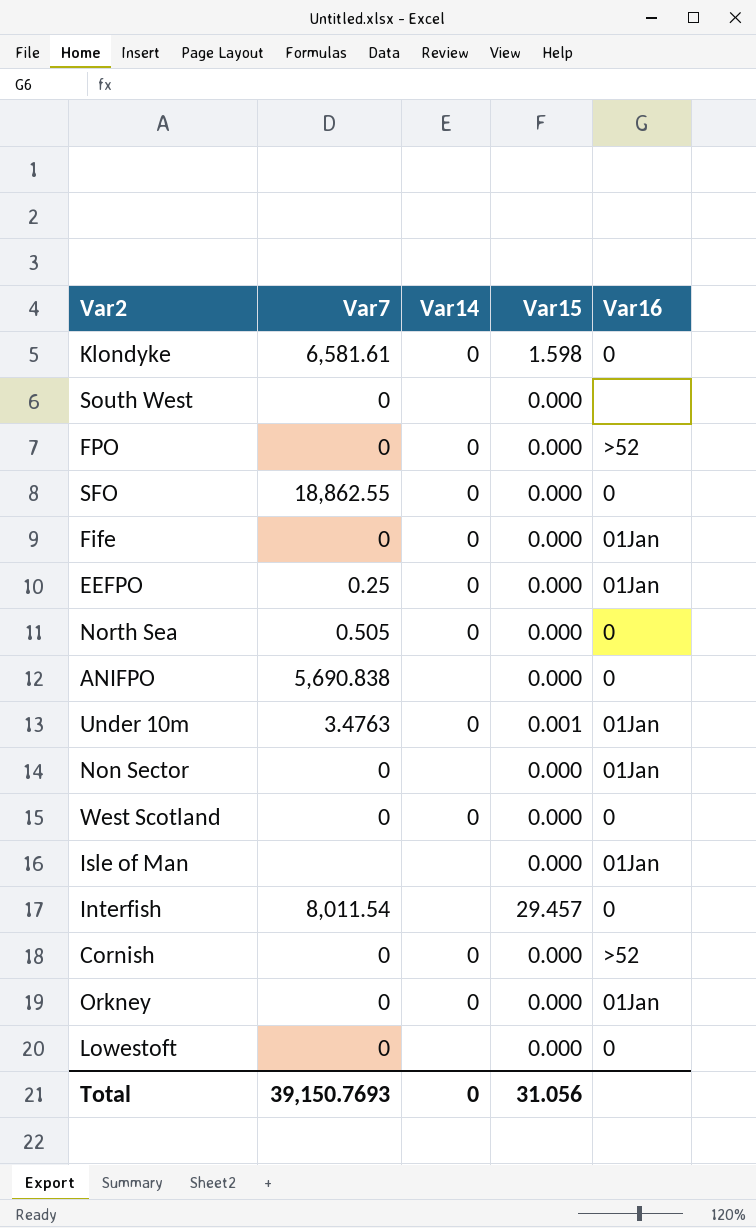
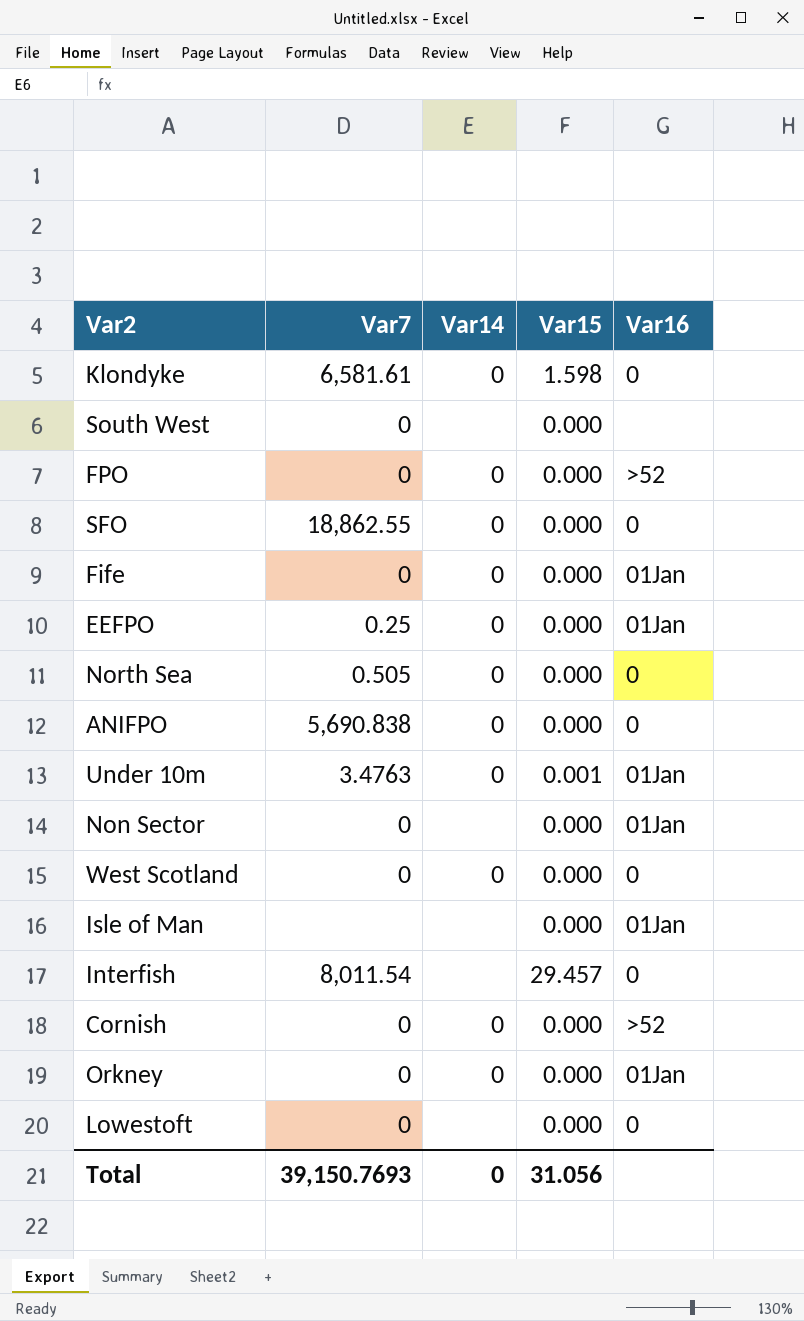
ANIFPO | Var14: none -> 0

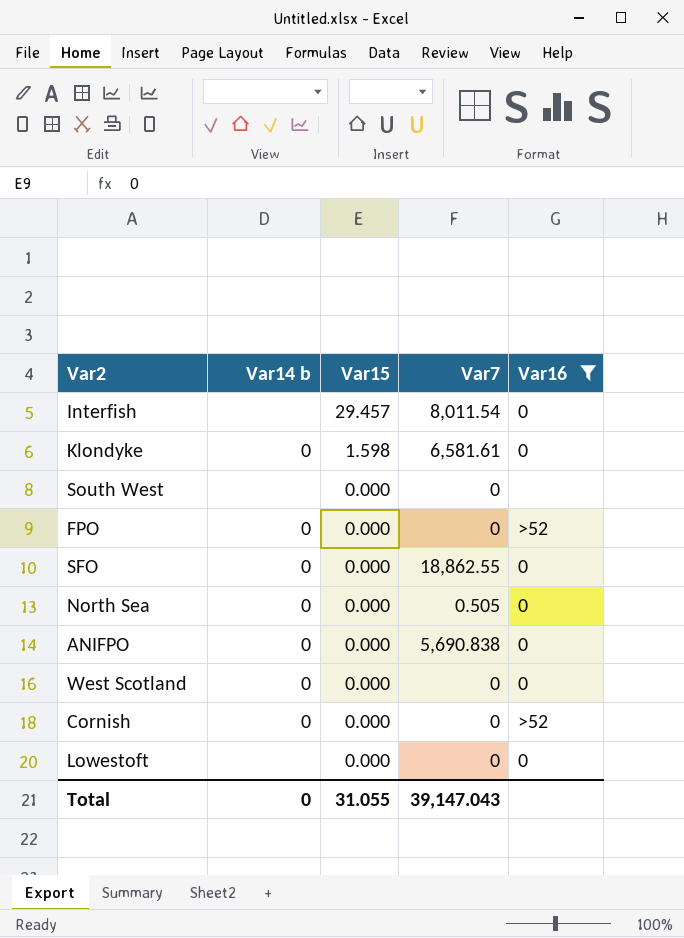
filter: none -> Var16 != 01Jan
row order: none -> Var15 descending
column name: Var14 -> Var14 b
column Var7 | position: 2 -> 4
Total | Var15: 31.056 -> 31.055
Total | Var7: 39,150.7693 -> 39,147.043

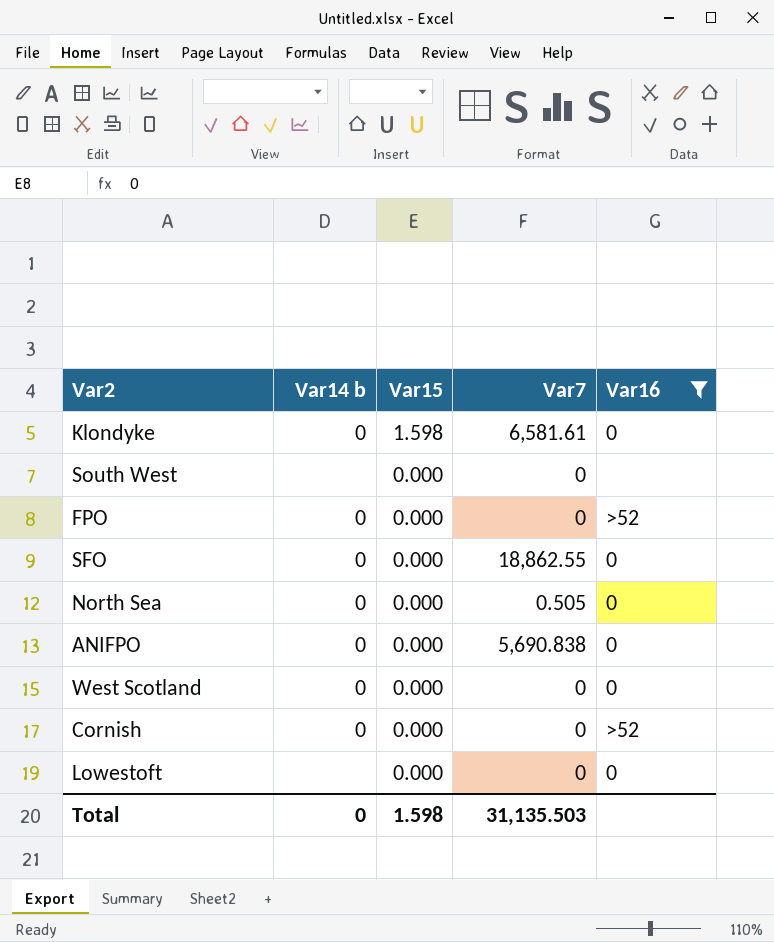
row Interfish: none | 29.457 | 8,011.54 | 0 -> none
Total | Var15: 31.055 -> 1.598
Total | Var7: 39,147.043 -> 31,135.503

